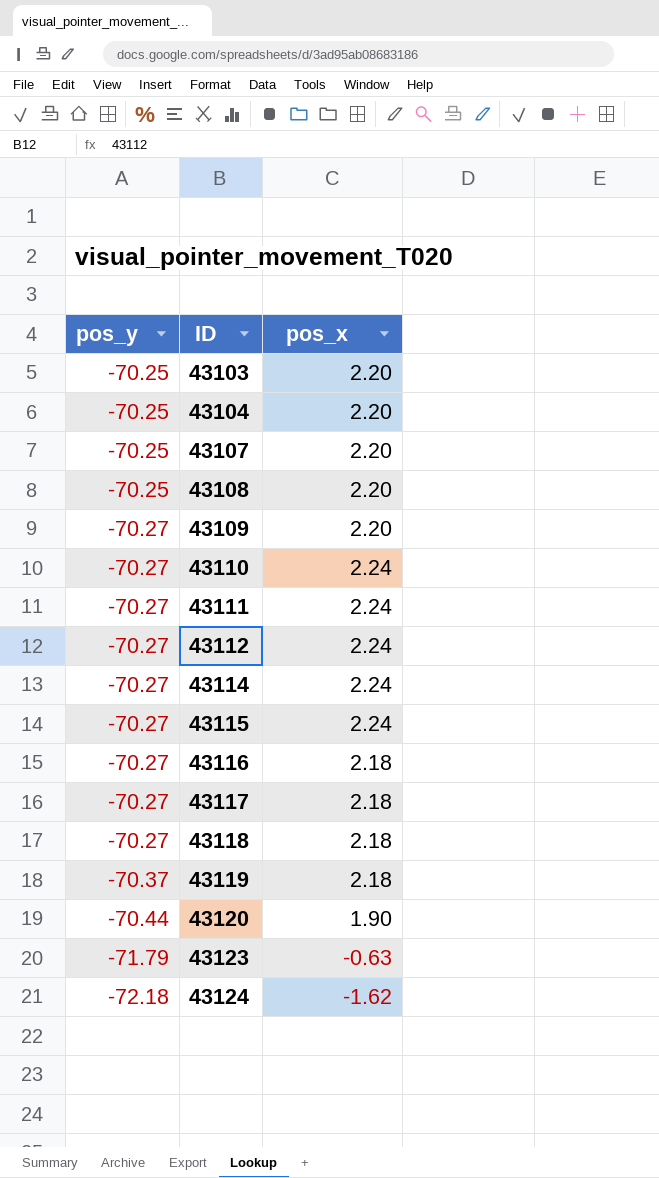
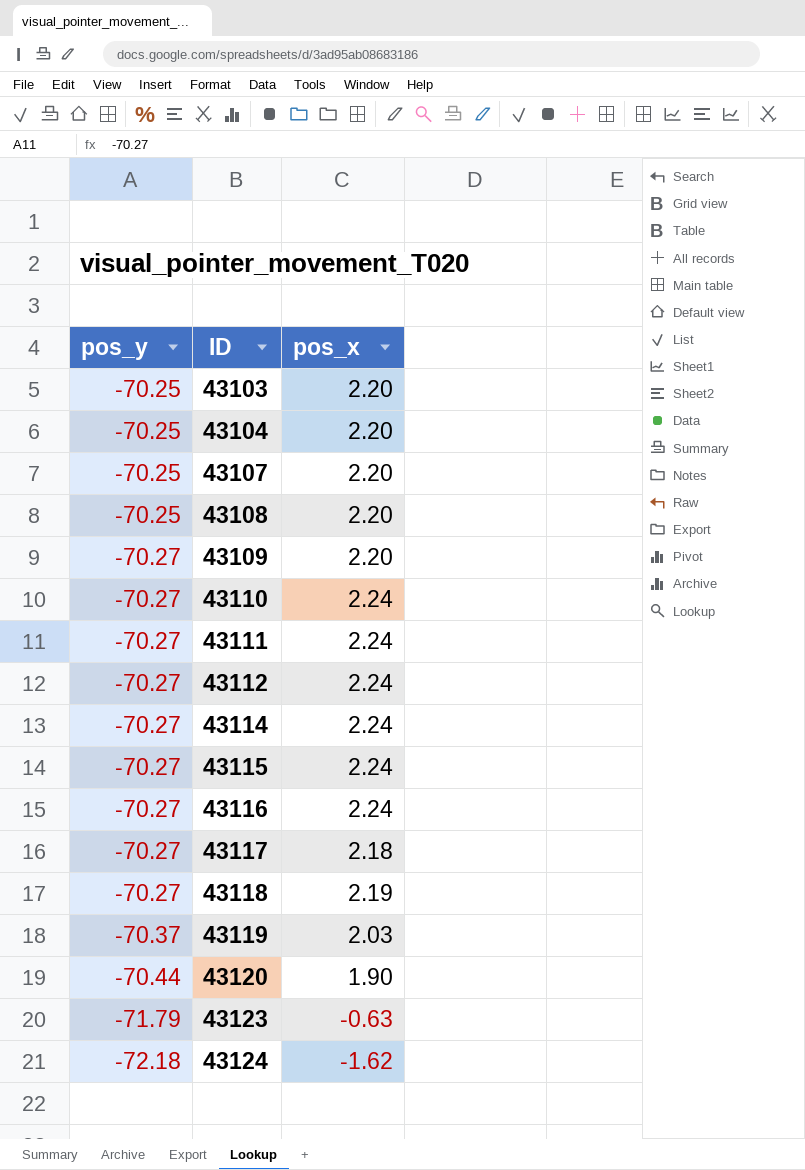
43116 | pos_x: 2.18 -> 2.24
43118 | pos_x: 2.18 -> 2.19
43119 | pos_x: 2.18 -> 2.03

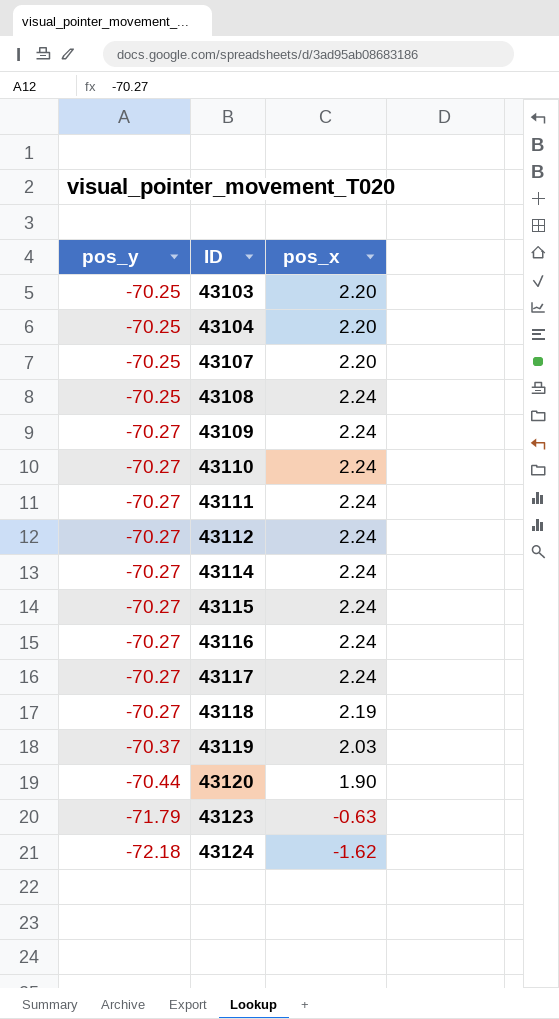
43108 | pos_x: 2.20 -> 2.24
43109 | pos_x: 2.20 -> 2.24
43117 | pos_x: 2.18 -> 2.24

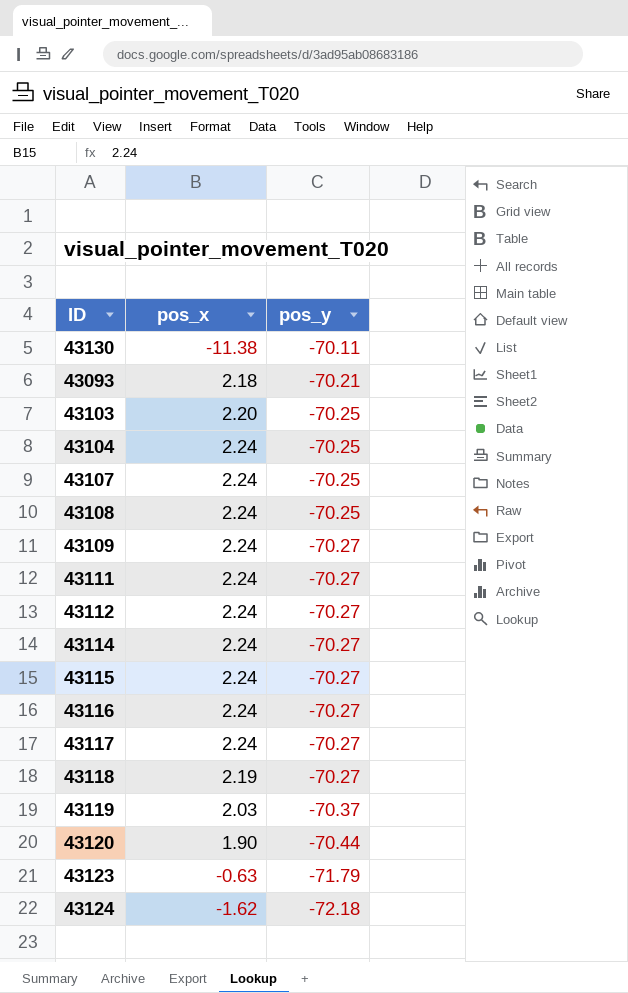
column pos_y | position: 1 -> 3
row 43110: -70.27 | 2.24 -> none
row 43130: none -> -11.38 | -70.11
row 43093: none -> 2.18 | -70.21
43104 | pos_x: 2.20 -> 2.24
43107 | pos_x: 2.20 -> 2.24

